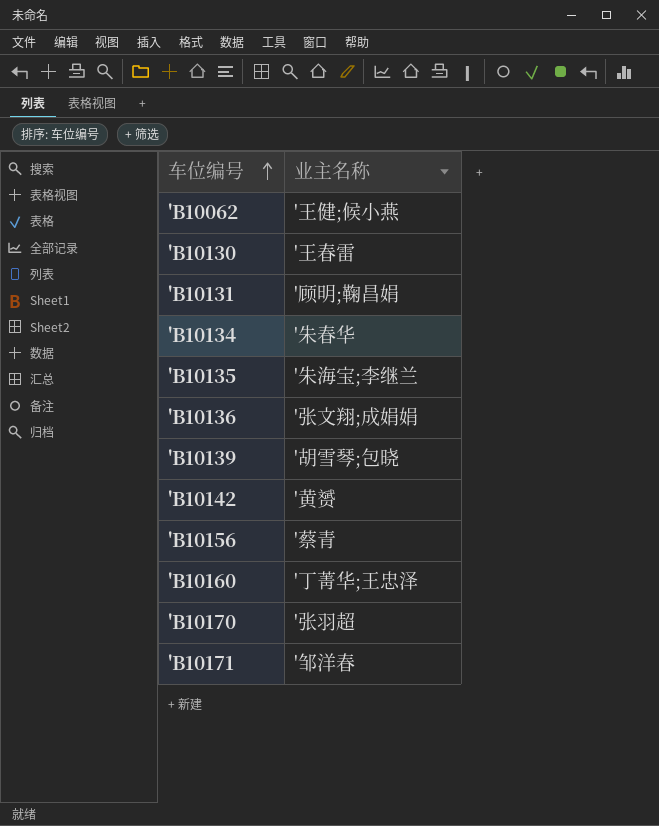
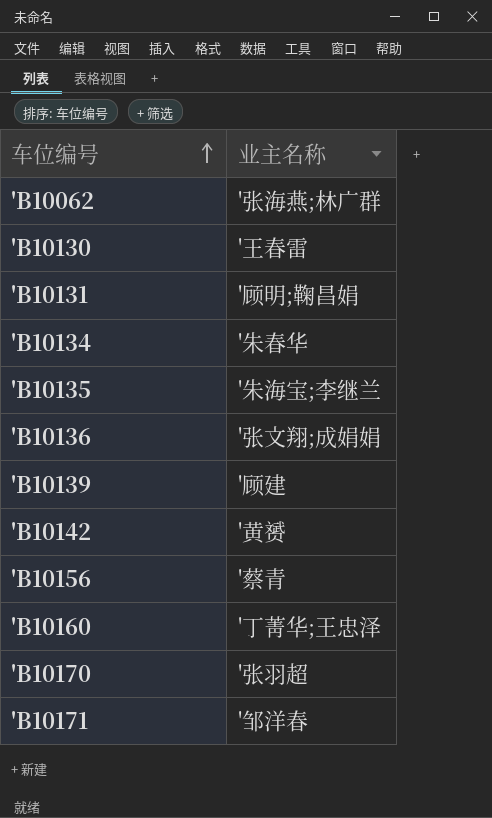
'B10062 | 业主名称: '王健;候小燕 -> '张海燕;林广群
'B10139 | 业主名称: '胡雪琴;包晓 -> '顾建

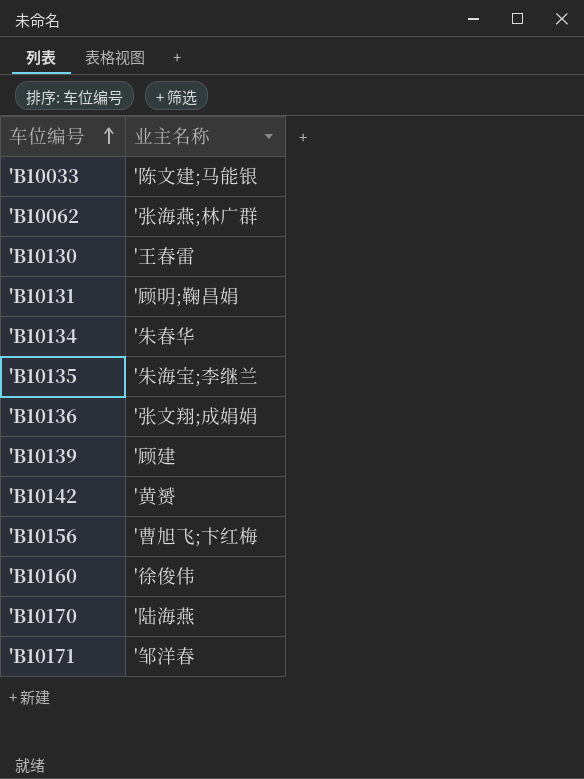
row 'B10033: none -> '陈文建;马能银
'B10156 | 业主名称: '蔡青 -> '曹旭飞;卞红梅
'B10160 | 业主名称: '丁菁华;王忠泽 -> '徐俊伟
'B10170 | 业主名称: '张羽超 -> '陆海燕

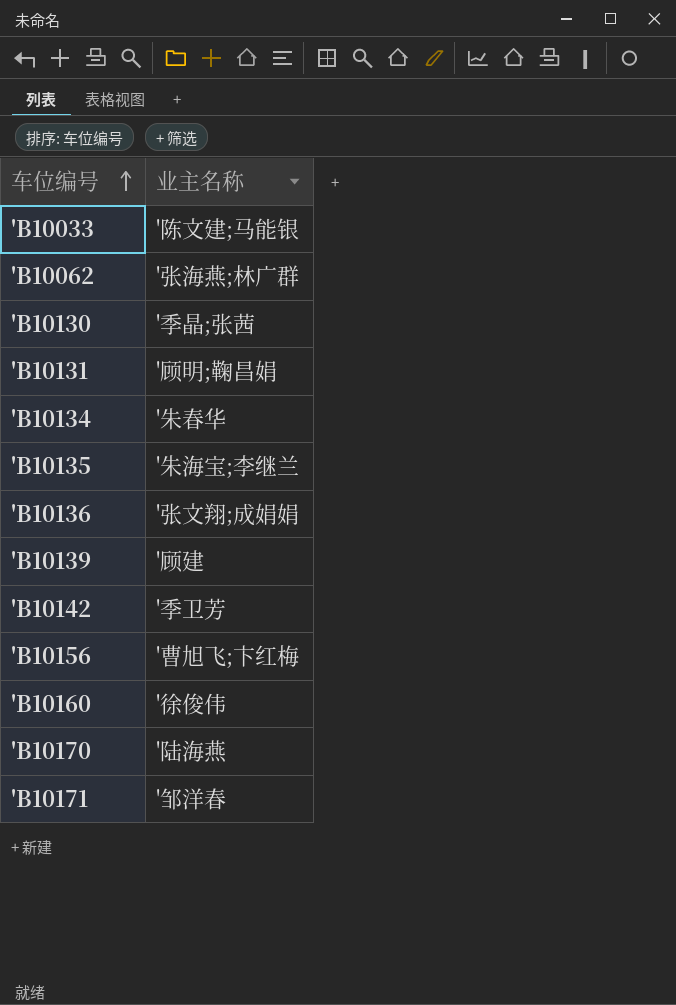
'B10130 | 业主名称: '王春雷 -> '季晶;张茜
'B10142 | 业主名称: '黄赟 -> '季卫芳

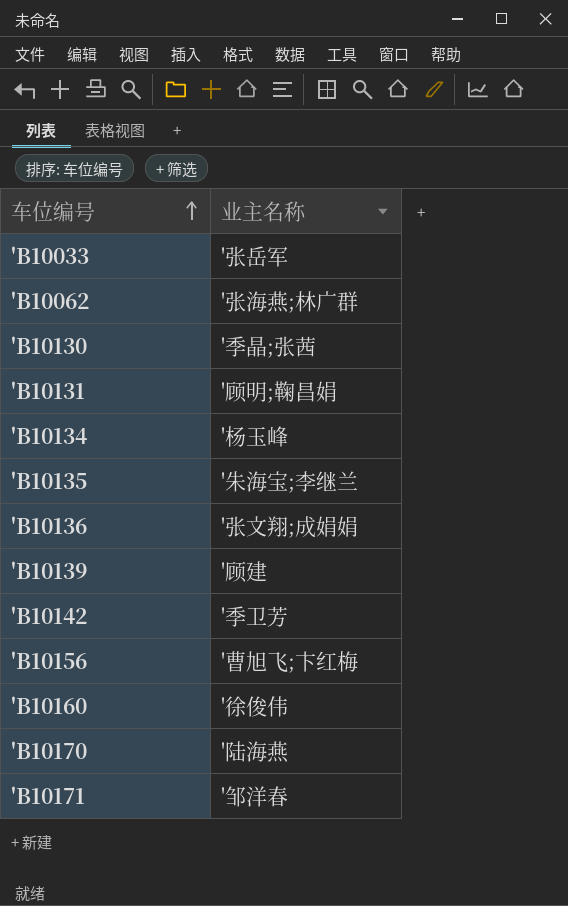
'B10033 | 业主名称: '陈文建;马能银 -> '张岳军
'B10134 | 业主名称: '朱春华 -> '杨玉峰

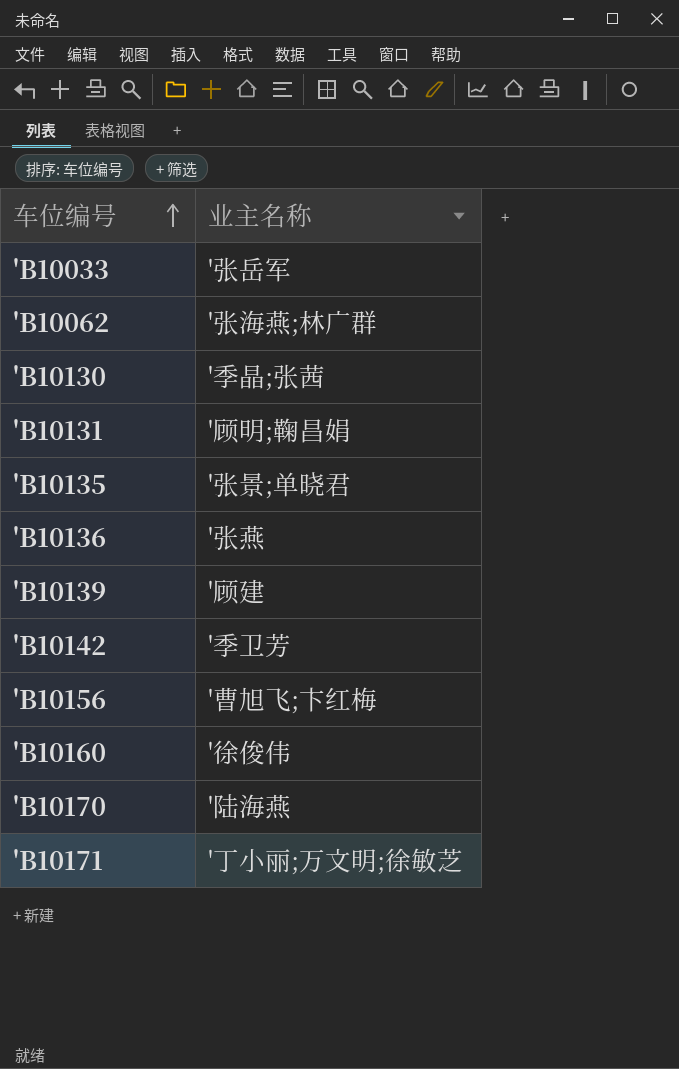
row 'B10134: '杨玉峰 -> none
'B10135 | 业主名称: '朱海宝;李继兰 -> '张景;单晓君
'B10136 | 业主名称: '张文翔;成娟娟 -> '张燕
'B10171 | 业主名称: '邹洋春 -> '丁小丽;万文明;徐敏芝

